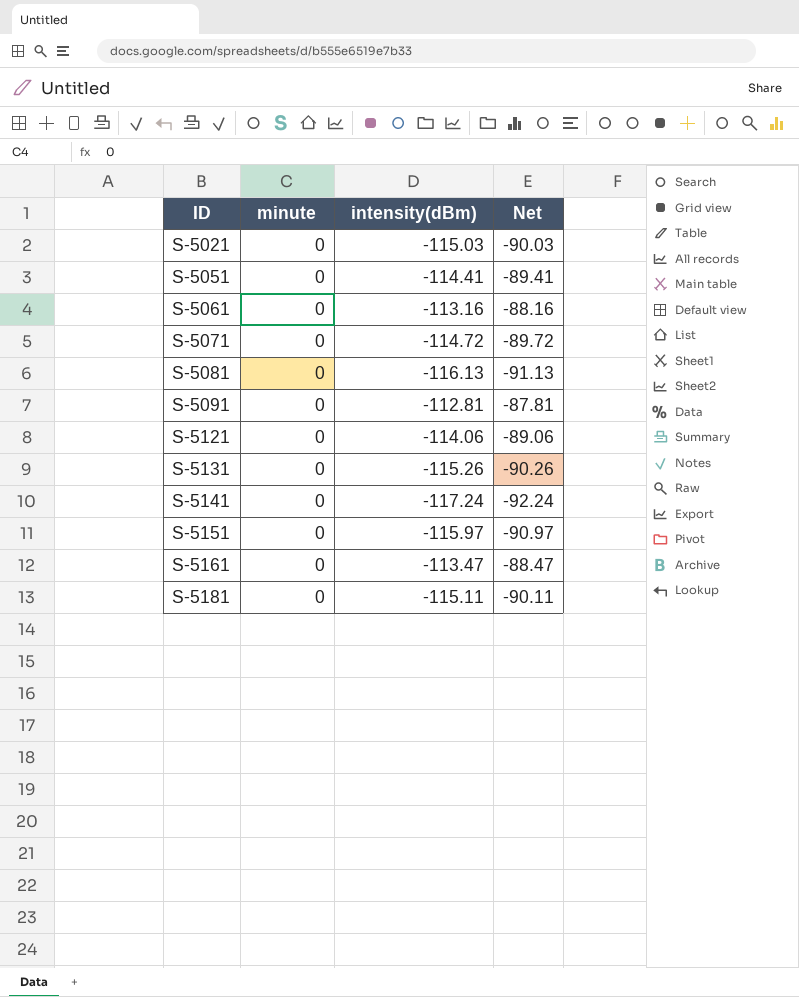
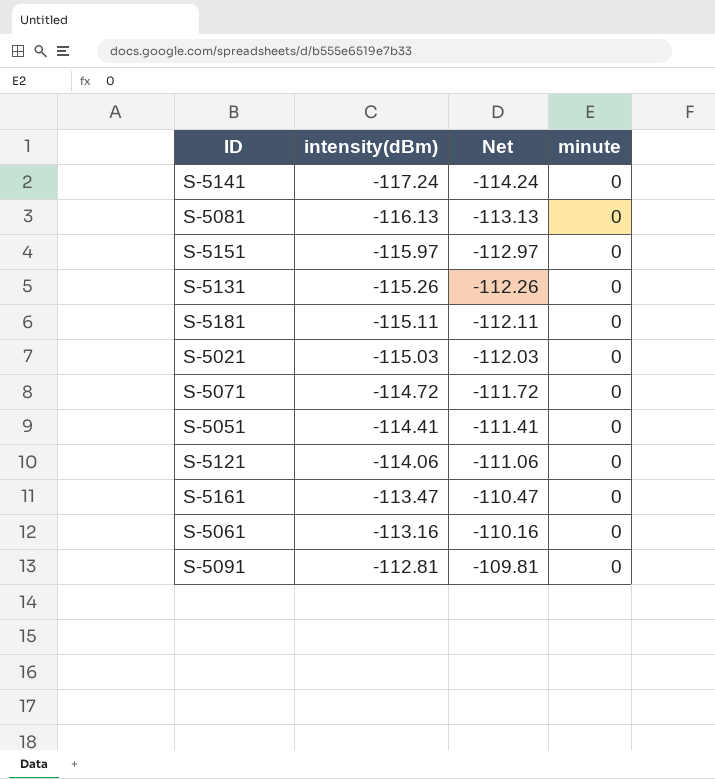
row order: ID ascending -> intensity(dBm) ascending
column Net | formula: [intensity(dBm)] + 25 -> [intensity(dBm)] + 3
column minute | position: 2 -> 4

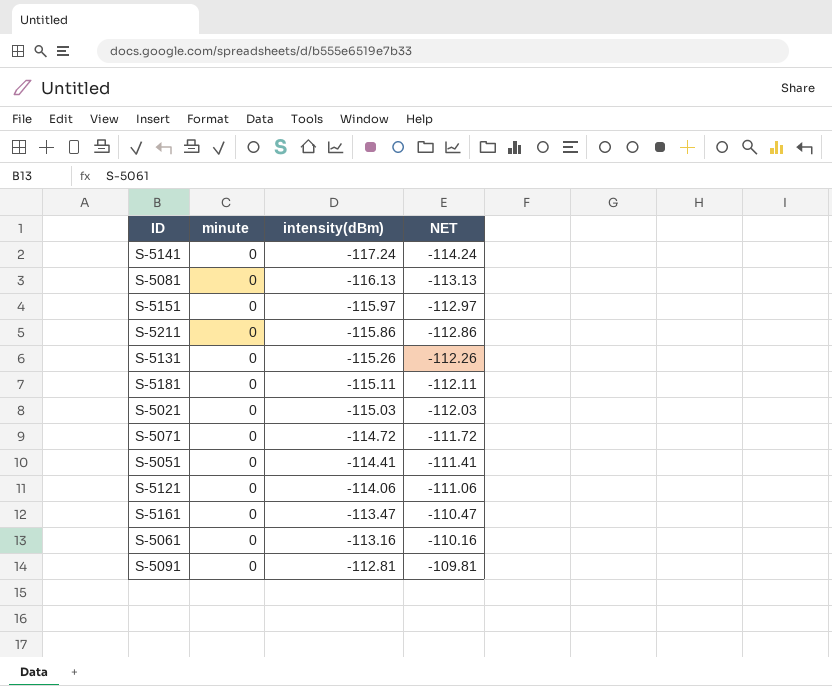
column minute | position: 4 -> 2
column name: Net -> NET
row S-5211: none -> 0 | -115.86 | -112.86

